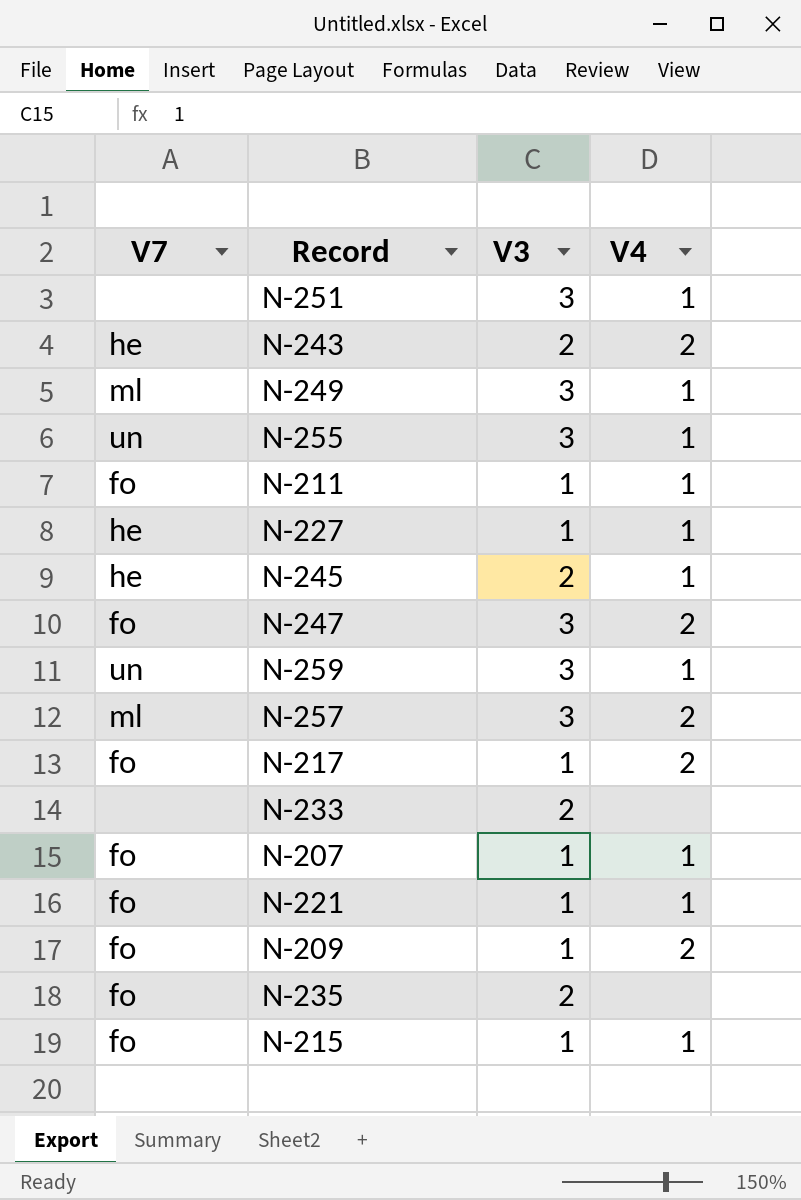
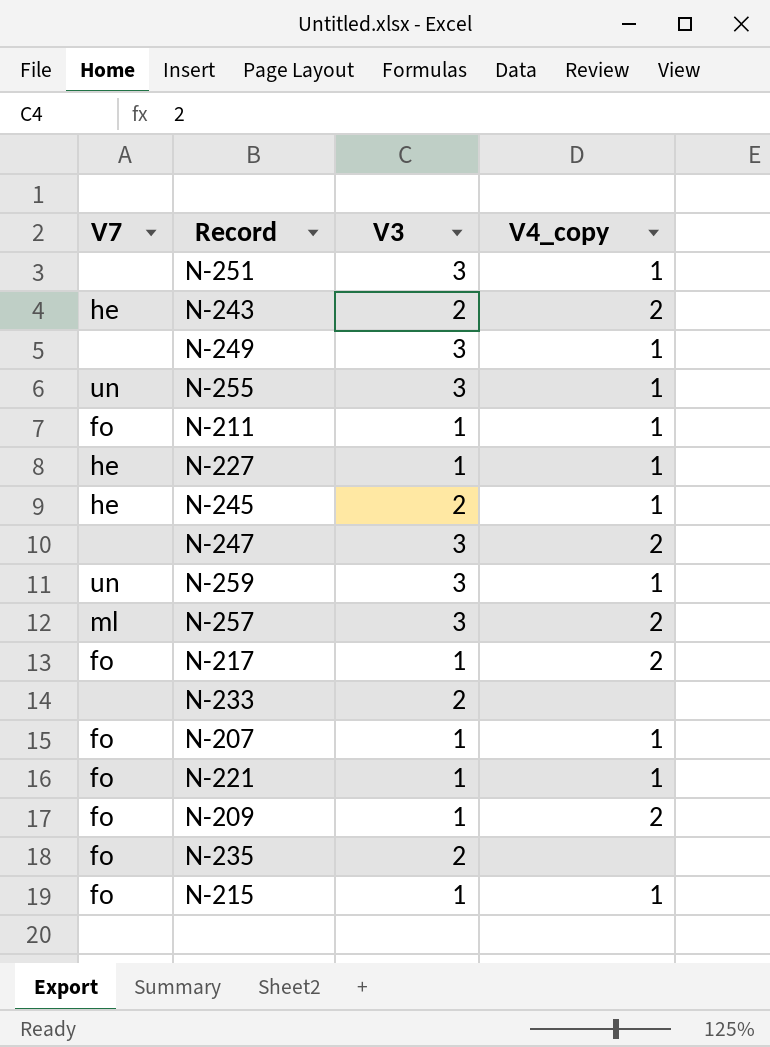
column name: V4 -> V4_copy
N-249 | V7: ml -> none
N-247 | V7: fo -> none

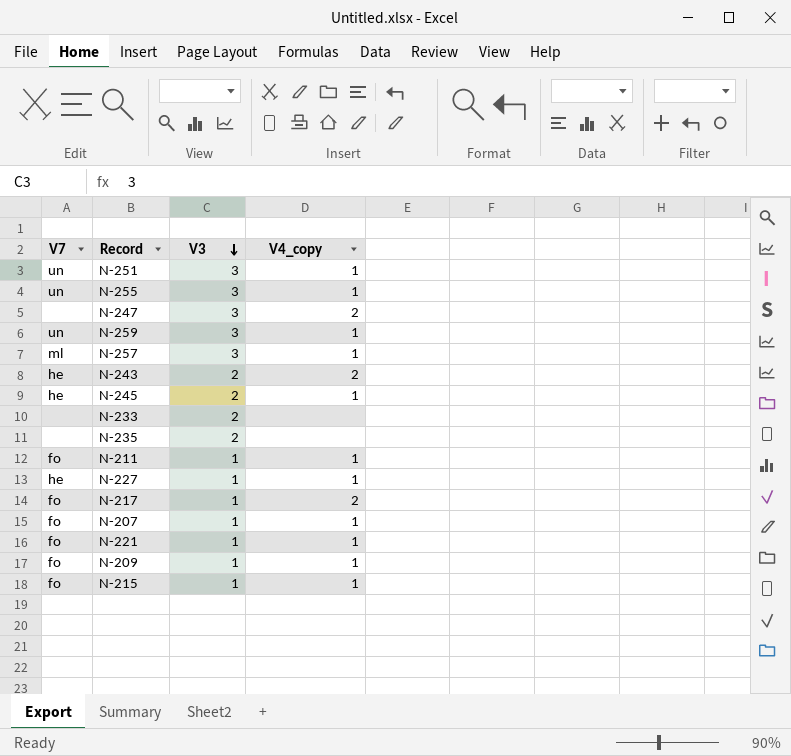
row order: none -> V3 descending
row N-249: none | 3 | 1 -> none
N-251 | V7: none -> un
N-257 | V4_copy: 2 -> 1
N-235 | V7: fo -> none
N-209 | V4_copy: 2 -> 1

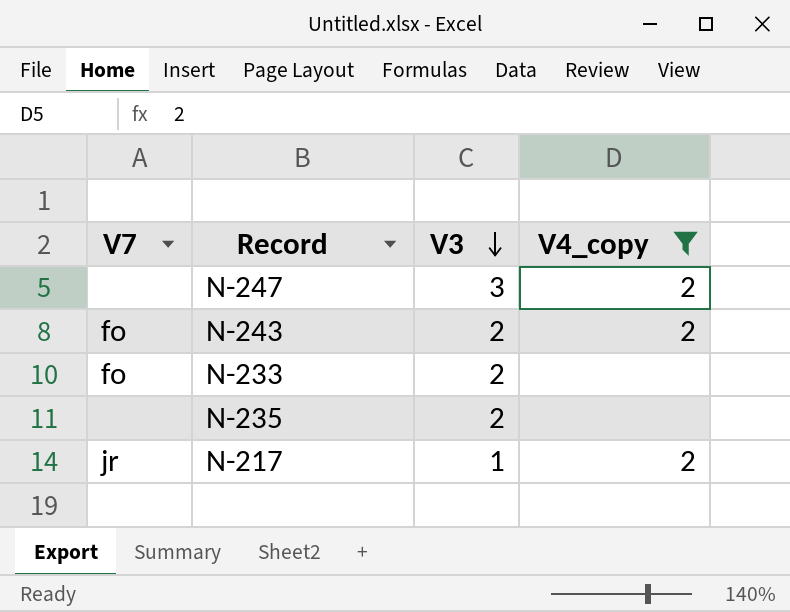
filter: none -> V4_copy != 1
N-243 | V7: he -> fo
N-233 | V7: none -> fo
N-217 | V7: fo -> jr

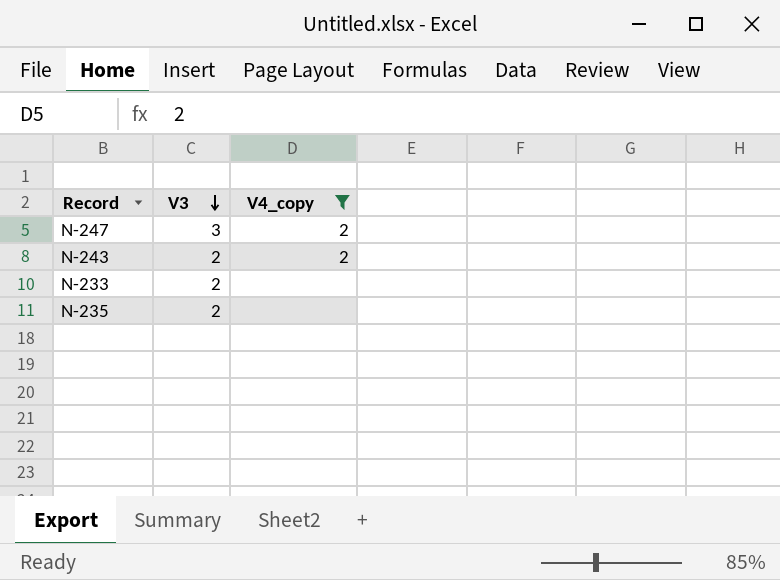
column V7 | position: 1 -> none
row N-217: jr | 1 | 2 -> none

